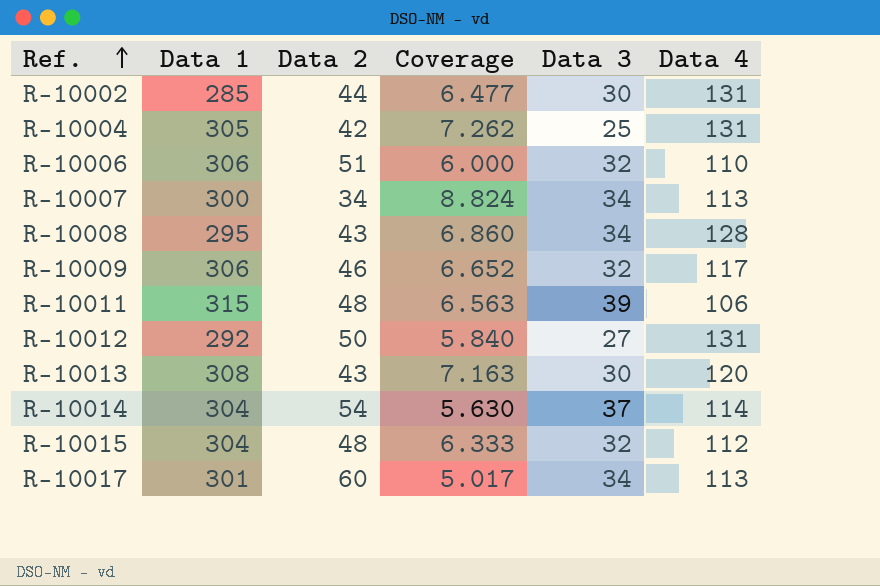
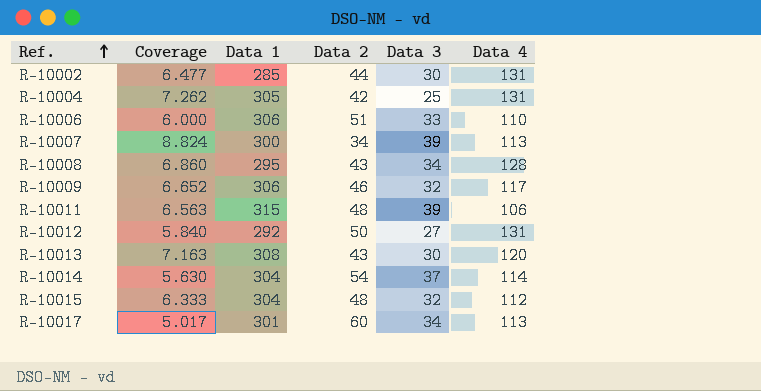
column Coverage | position: 4 -> 2
R-10006 | Data 3: 32 -> 33
R-10007 | Data 3: 34 -> 39

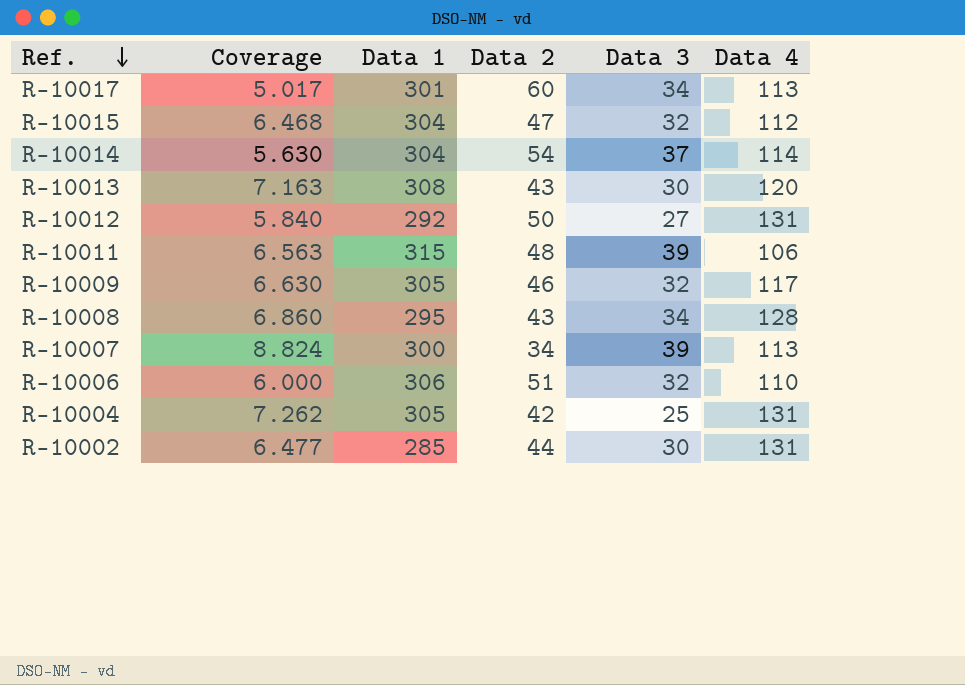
row order: Ref. ascending -> Ref. descending
R-10015 | Coverage: 6.333 -> 6.468
R-10015 | Data 2: 48 -> 47
R-10009 | Coverage: 6.652 -> 6.630
R-10009 | Data 1: 306 -> 305
R-10006 | Data 3: 33 -> 32

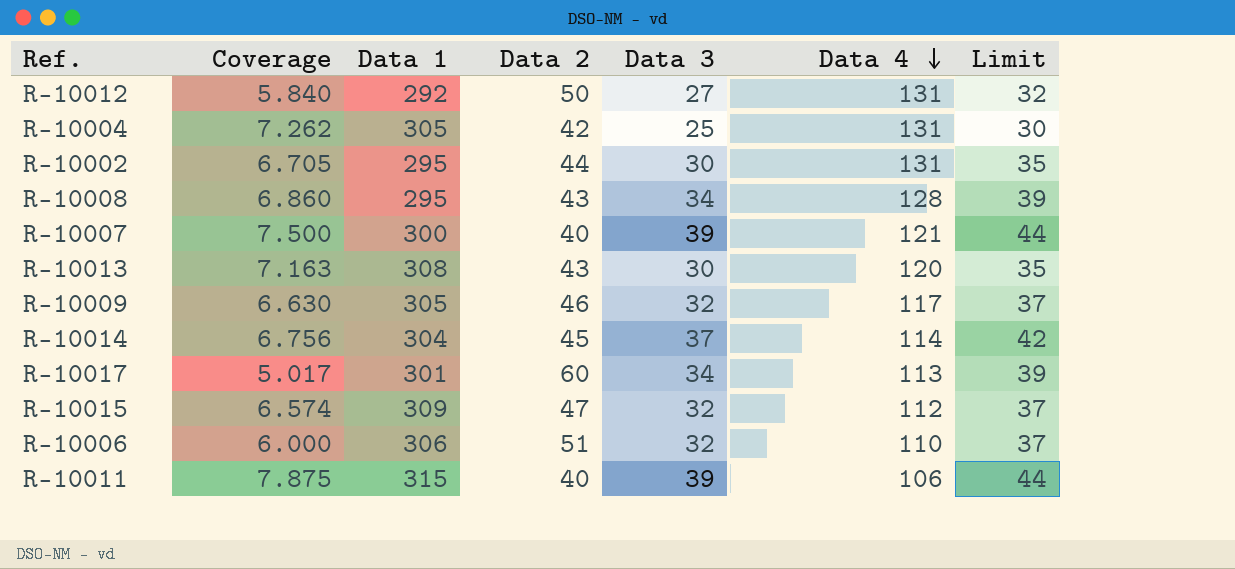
row order: Ref. descending -> Data 4 descending
column Limit | formula: none -> [Data 3] + 5
R-10002 | Coverage: 6.477 -> 6.705
R-10002 | Data 1: 285 -> 295
R-10007 | Coverage: 8.824 -> 7.500
R-10007 | Data 2: 34 -> 40
R-10007 | Data 4: 113 -> 121
R-10014 | Coverage: 5.630 -> 6.756
R-10014 | Data 2: 54 -> 45
R-10015 | Coverage: 6.468 -> 6.574
R-10015 | Data 1: 304 -> 309
R-10011 | Coverage: 6.563 -> 7.875
R-10011 | Data 2: 48 -> 40

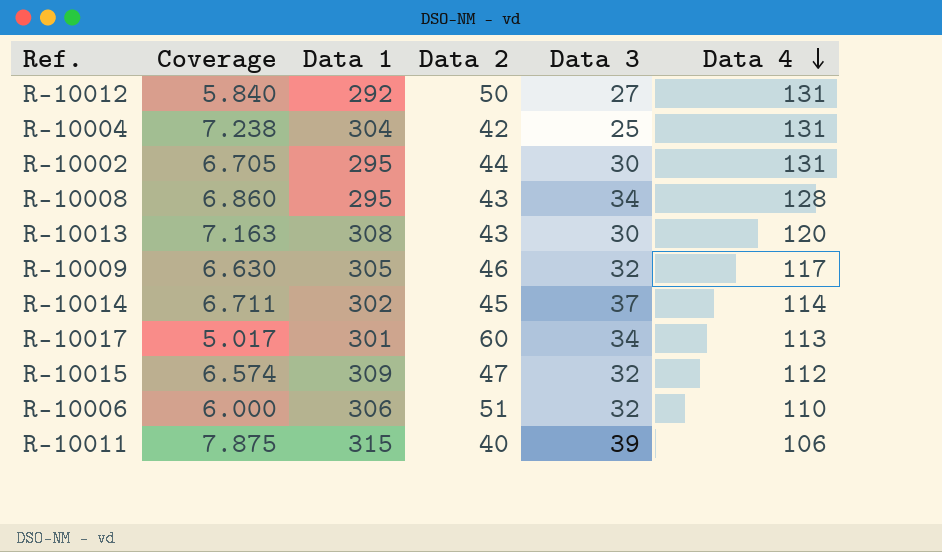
column Limit | formula: [Data 3] + 5 -> none
row R-10007: 7.500 | 300 | 40 | 39 | 121 | 44 -> none
R-10004 | Coverage: 7.262 -> 7.238
R-10004 | Data 1: 305 -> 304
R-10014 | Coverage: 6.756 -> 6.711
R-10014 | Data 1: 304 -> 302

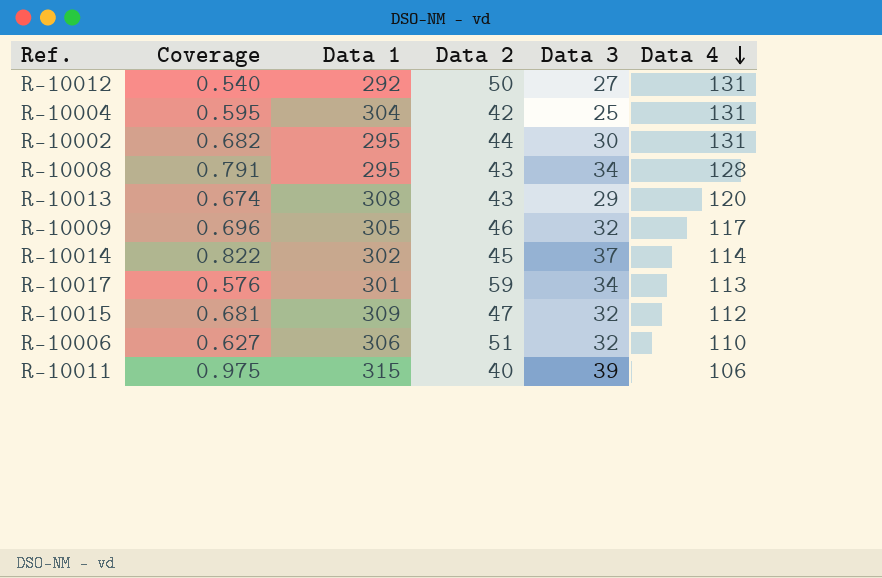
column Coverage | formula: [Data 1] / [Data 2] -> [Data 3] / [Data 2]
R-10013 | Data 3: 30 -> 29
R-10017 | Data 2: 60 -> 59

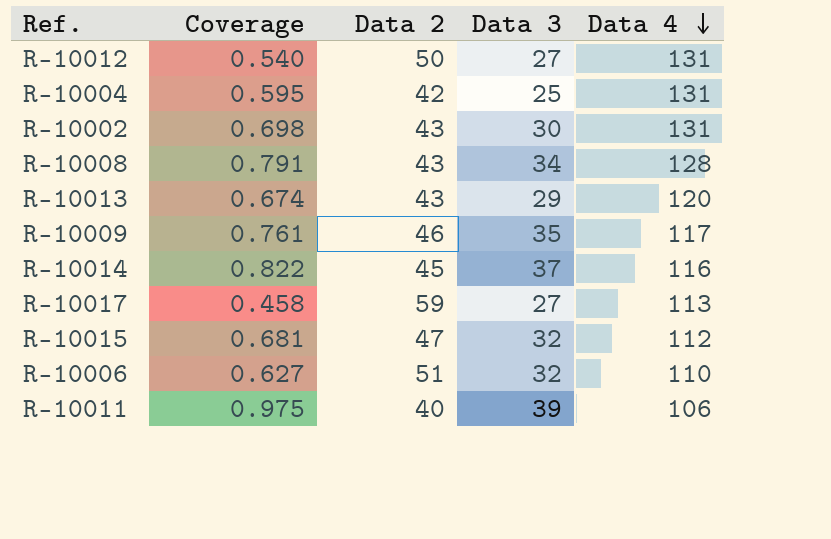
column Data 1 | position: 3 -> none
R-10002 | Coverage: 0.682 -> 0.698
R-10002 | Data 2: 44 -> 43
R-10009 | Coverage: 0.696 -> 0.761
R-10009 | Data 3: 32 -> 35
R-10014 | Data 4: 114 -> 116
R-10017 | Coverage: 0.576 -> 0.458
R-10017 | Data 3: 34 -> 27

